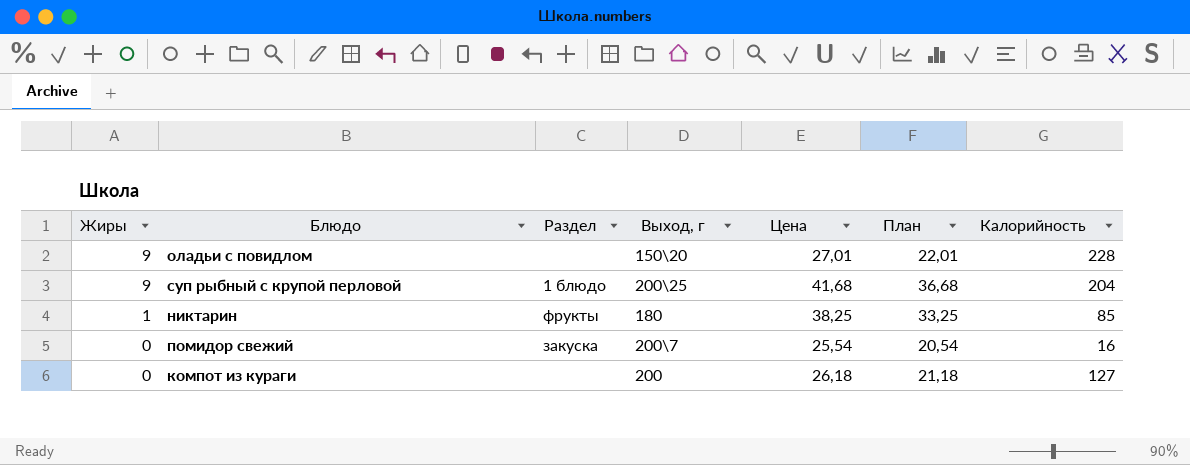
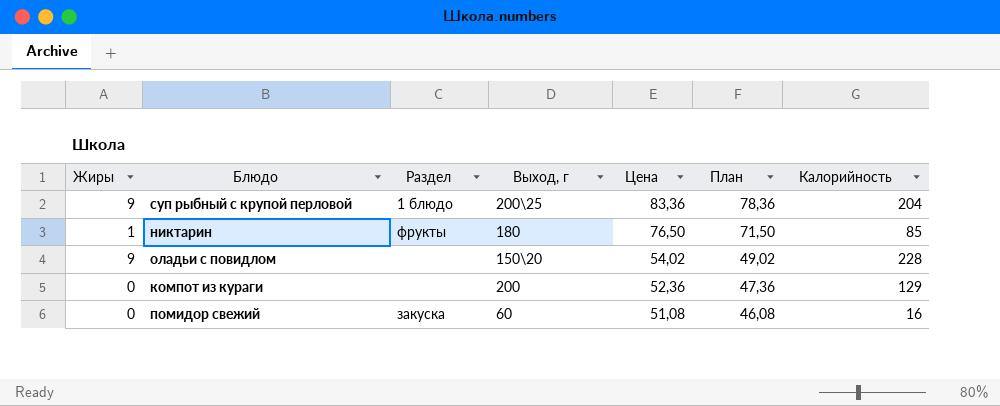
row order: Жиры descending -> Цена descending
суп рыбный с крупой перловой | Цена: 41,68 -> 83,36
суп рыбный с крупой перловой | План: 36,68 -> 78,36
никтарин | Цена: 38,25 -> 76,50
никтарин | План: 33,25 -> 71,50
оладьи с повидлом | Цена: 27,01 -> 54,02
оладьи с повидлом | План: 22,01 -> 49,02
компот из кураги | Цена: 26,18 -> 52,36
компот из кураги | План: 21,18 -> 47,36
компот из кураги | Калорийность: 127 -> 129
помидор свежий | Выход, г: 200\7 -> 60
помидор свежий | Цена: 25,54 -> 51,08
помидор свежий | План: 20,54 -> 46,08

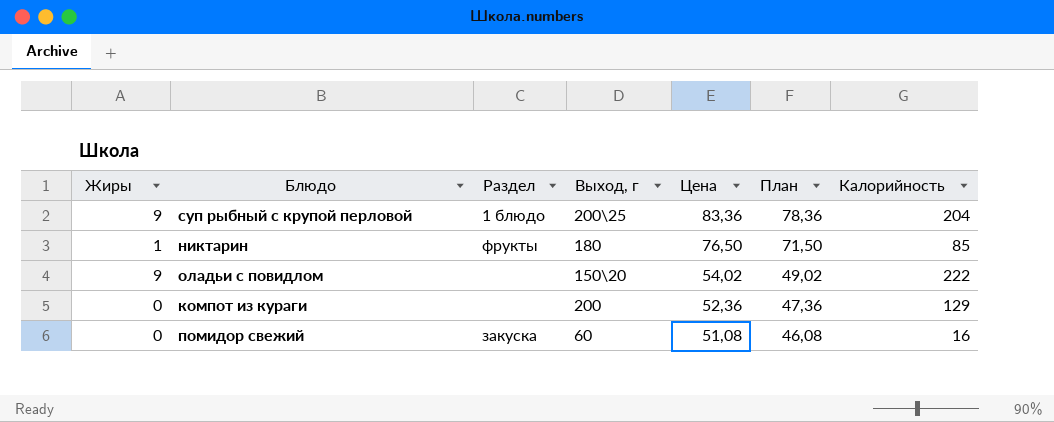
оладьи с повидлом | Калорийность: 228 -> 222

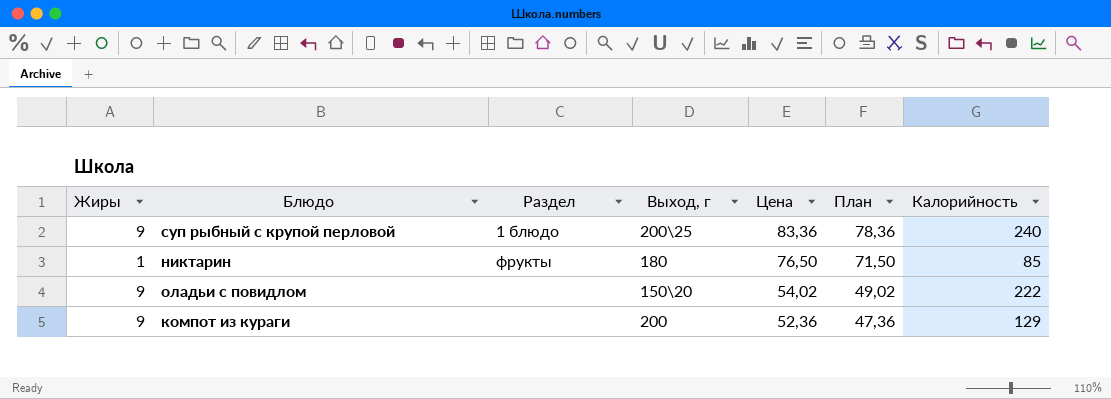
row помидор свежий: 0 | закуска | 60 | 51,08 | 46,08 | 16 -> none
суп рыбный с крупой перловой | Калорийность: 204 -> 240
компот из кураги | Жиры: 0 -> 9

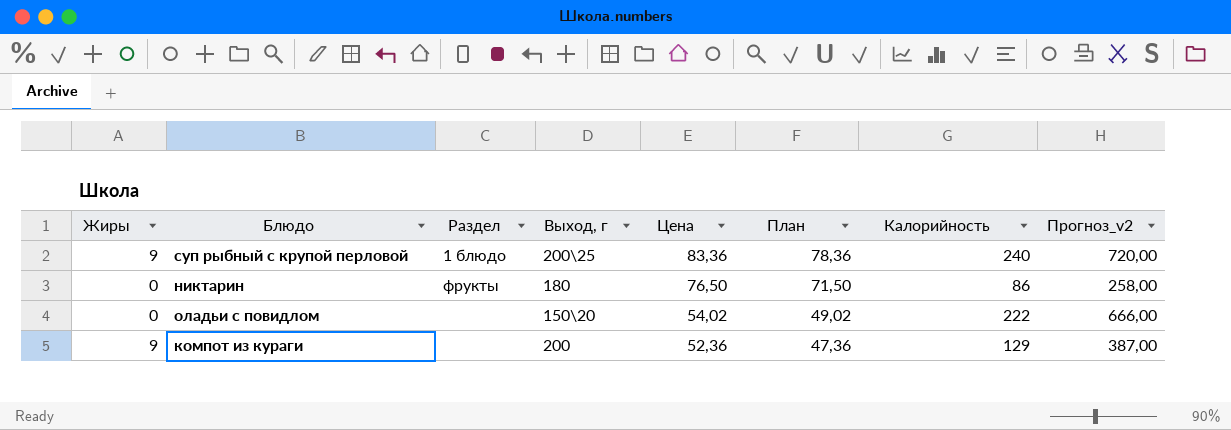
column Прогноз_v2 | formula: none -> [Калорийность] * 3
никтарин | Жиры: 1 -> 0
никтарин | Калорийность: 85 -> 86
оладьи с повидлом | Жиры: 9 -> 0

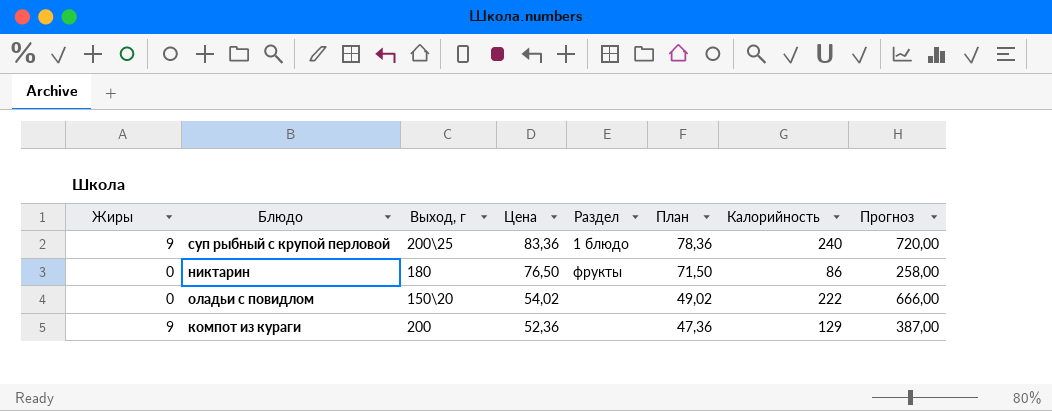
column Раздел | position: 3 -> 5
column name: Прогноз_v2 -> Прогноз

